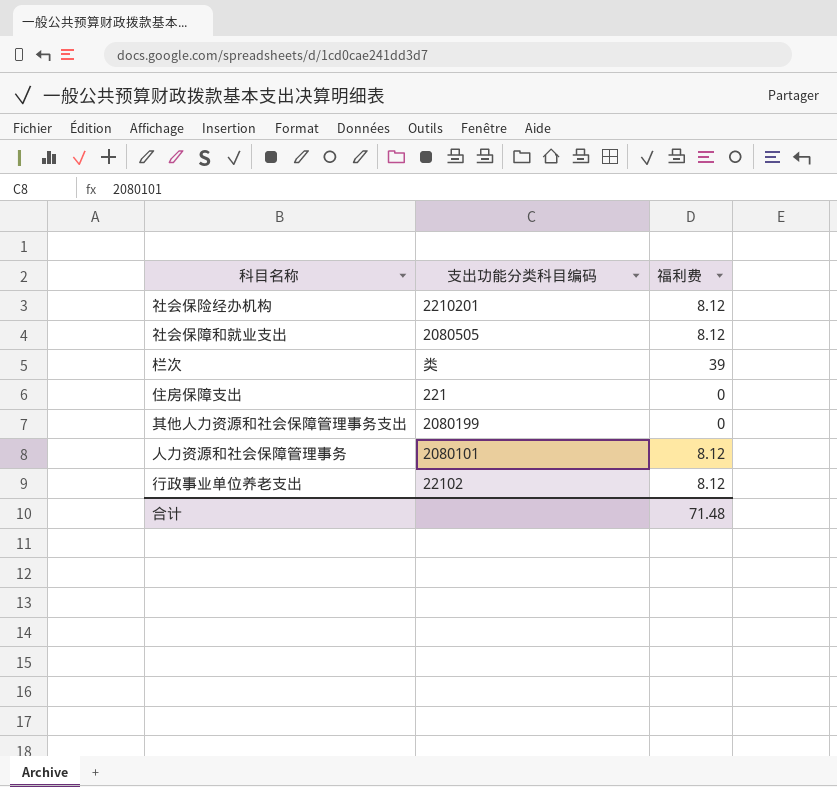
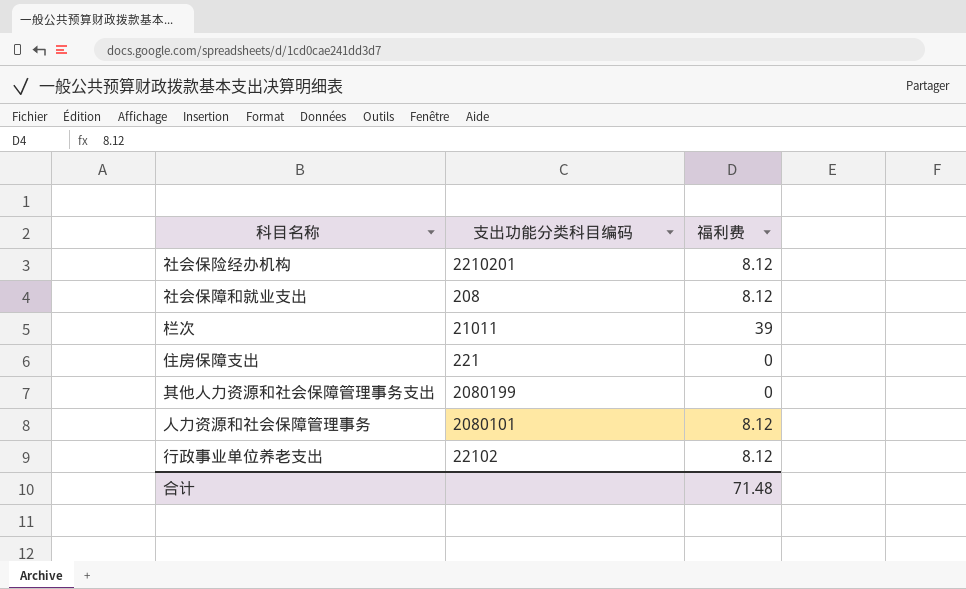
社会保障和就业支出 | 支出功能分类科目编码: 2080505 -> 208
栏次 | 支出功能分类科目编码: 类 -> 21011

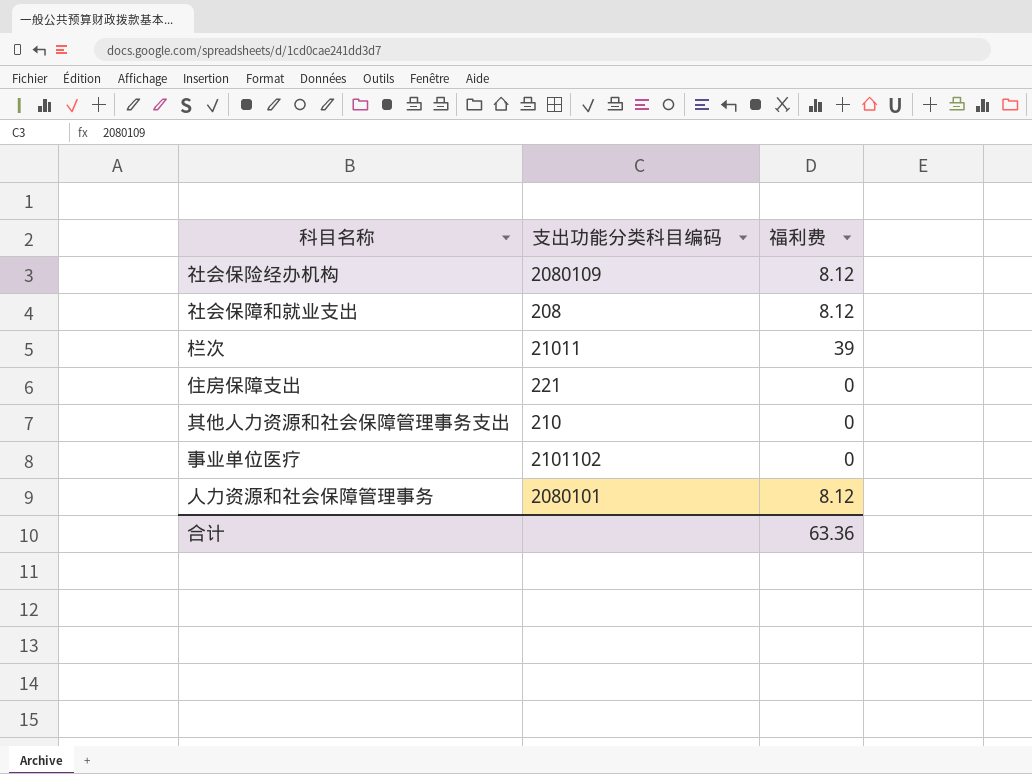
row 行政事业单位养老支出: 22102 | 8.12 -> none
社会保险经办机构 | 支出功能分类科目编码: 2210201 -> 2080109
其他人力资源和社会保障管理事务支出 | 支出功能分类科目编码: 2080199 -> 210
row 事业单位医疗: none -> 2101102 | 0
合计 | 福利费: 71.48 -> 63.36

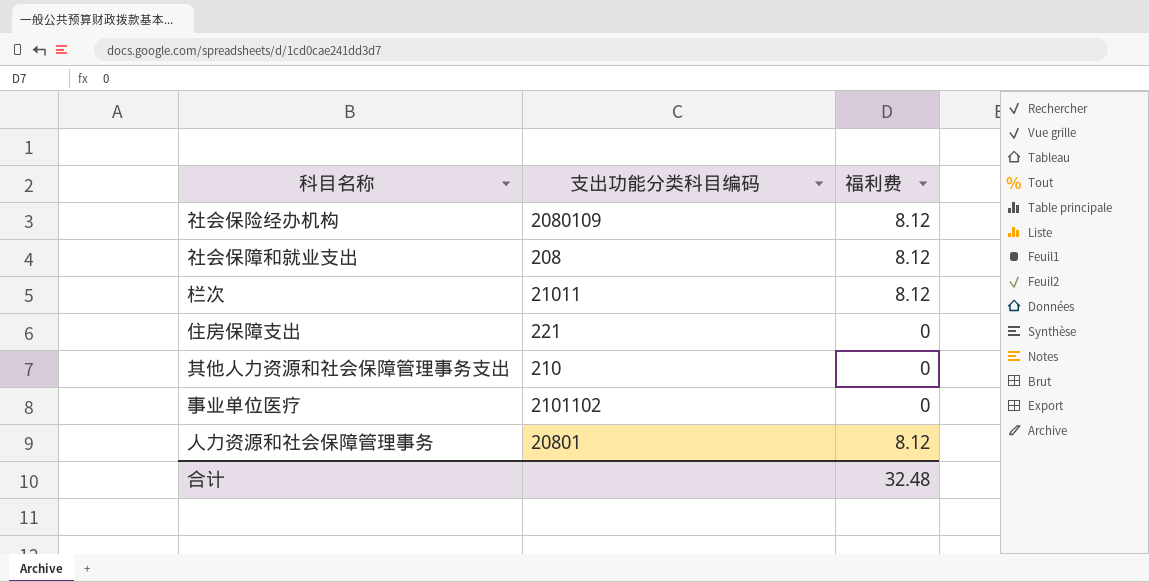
栏次 | 福利费: 39 -> 8.12
人力资源和社会保障管理事务 | 支出功能分类科目编码: 2080101 -> 20801
合计 | 福利费: 63.36 -> 32.48

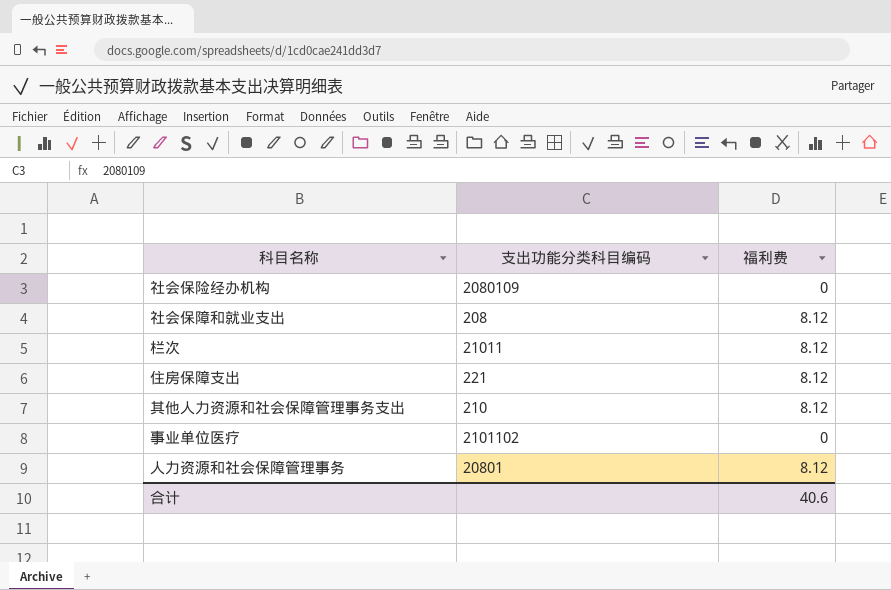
社会保险经办机构 | 福利费: 8.12 -> 0
住房保障支出 | 福利费: 0 -> 8.12
其他人力资源和社会保障管理事务支出 | 福利费: 0 -> 8.12
合计 | 福利费: 32.48 -> 40.6

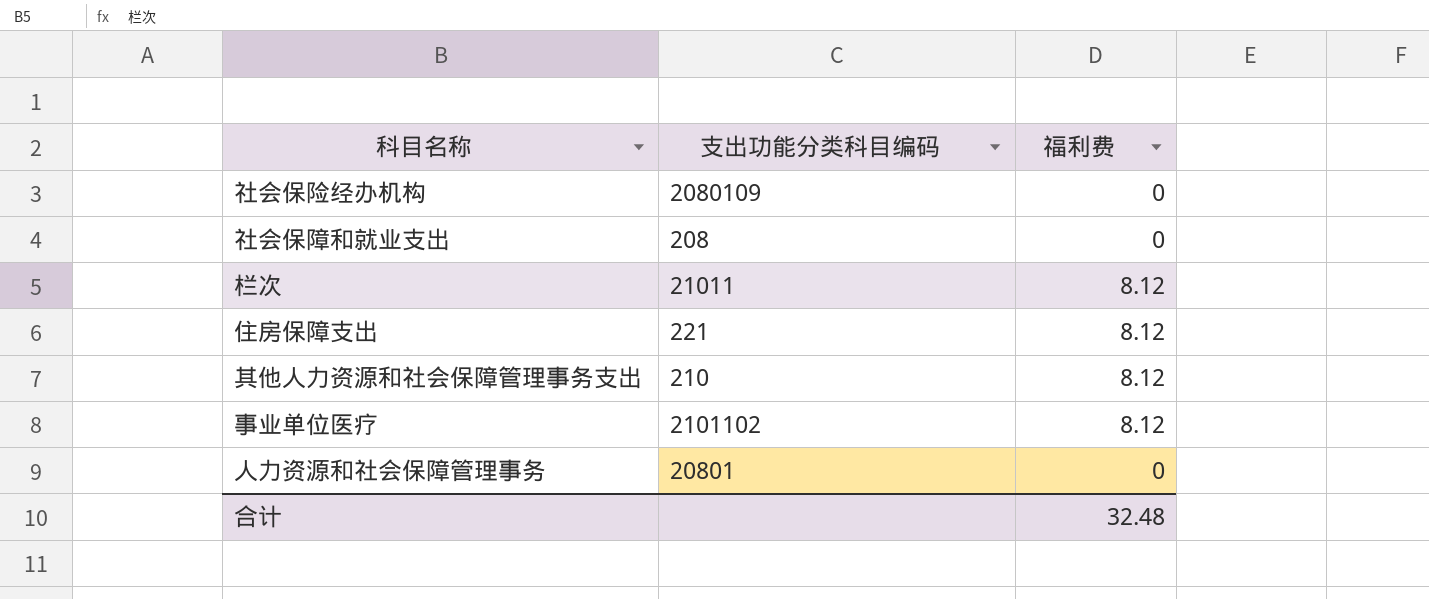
社会保障和就业支出 | 福利费: 8.12 -> 0
事业单位医疗 | 福利费: 0 -> 8.12
人力资源和社会保障管理事务 | 福利费: 8.12 -> 0
合计 | 福利费: 40.6 -> 32.48

